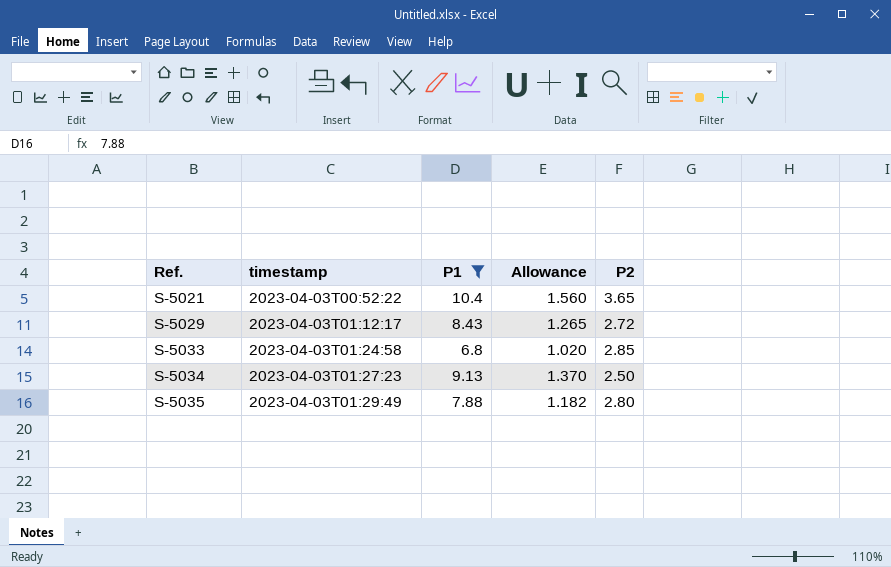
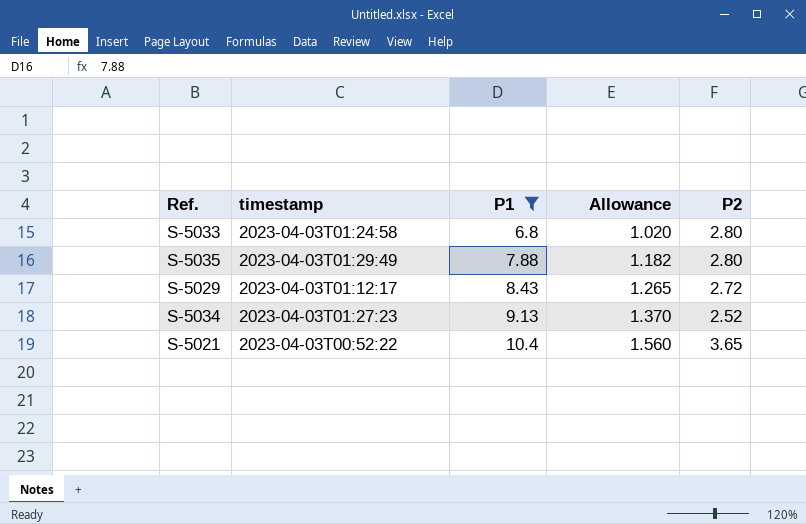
row order: Ref. ascending -> P1 ascending
S-5033 | P2: 2.85 -> 2.80
S-5034 | P2: 2.50 -> 2.52

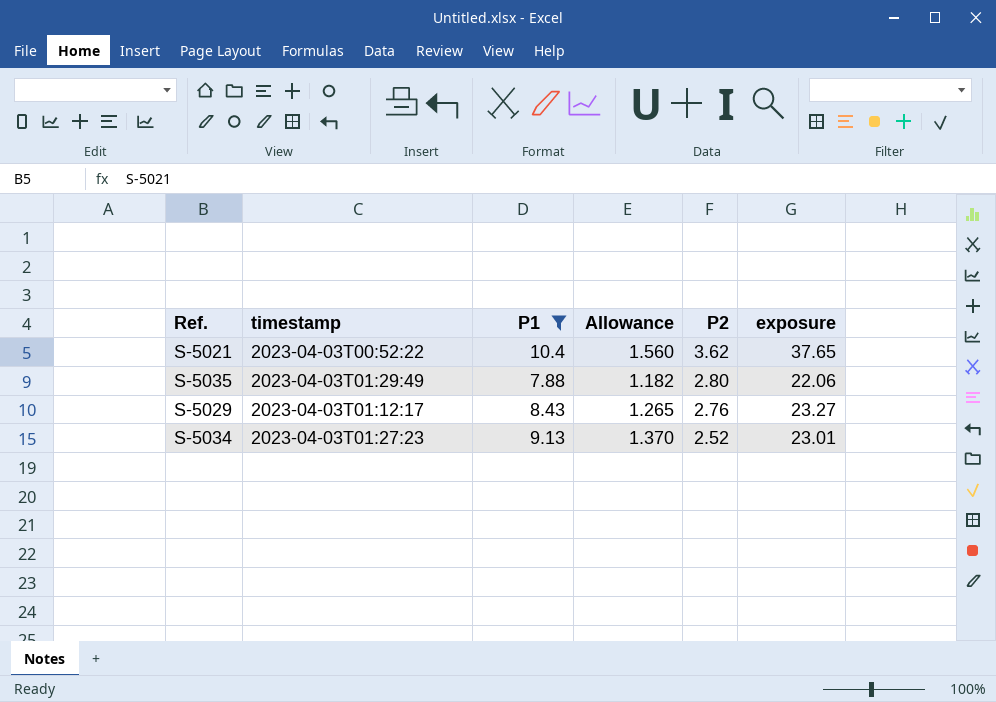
row order: P1 ascending -> P2 descending
column exposure | formula: none -> [P1] * [P2]
row S-5033: 2023-04-03T01:24:58 | 6.8 | 1.020 | 2.80 -> none
S-5021 | P2: 3.65 -> 3.62
S-5029 | P2: 2.72 -> 2.76

